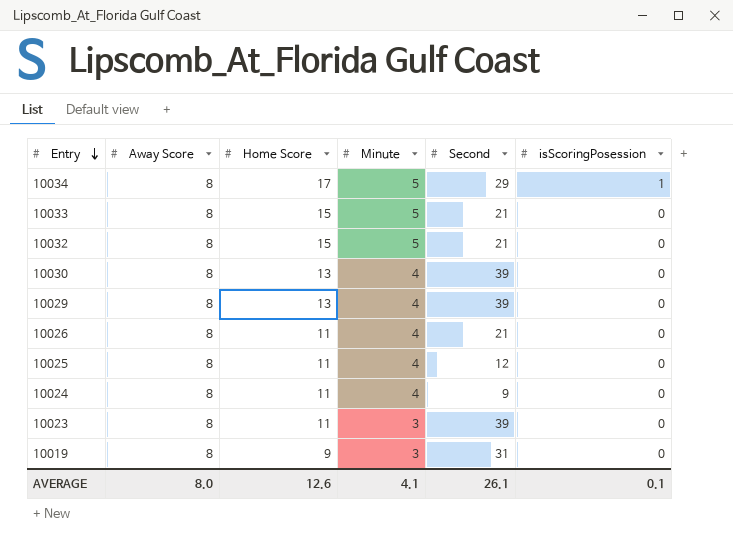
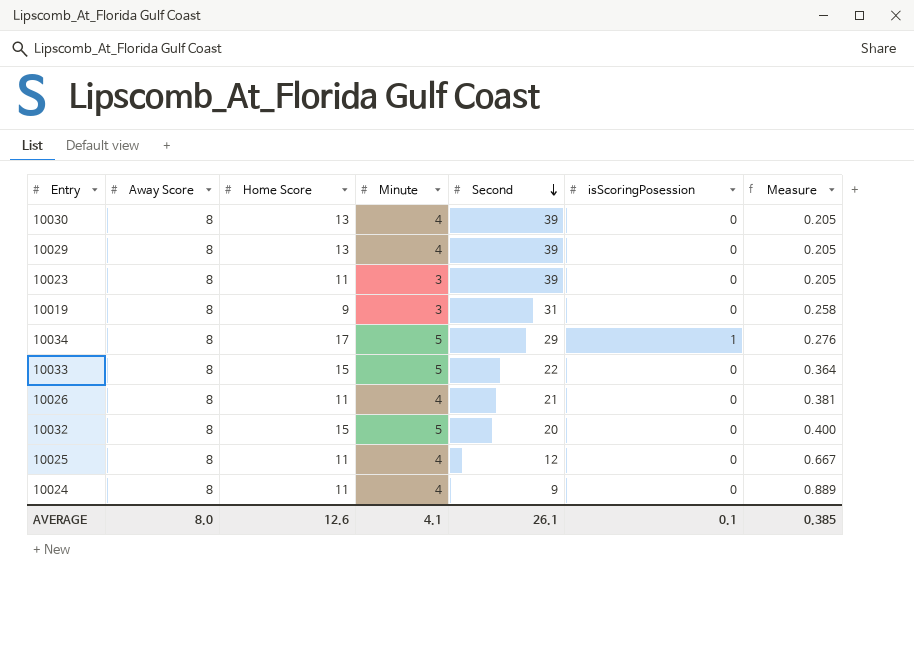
row order: Entry descending -> Second descending
column Measure | formula: none -> [Away Score] / [Second]
10033 | Second: 21 -> 22
10032 | Second: 21 -> 20

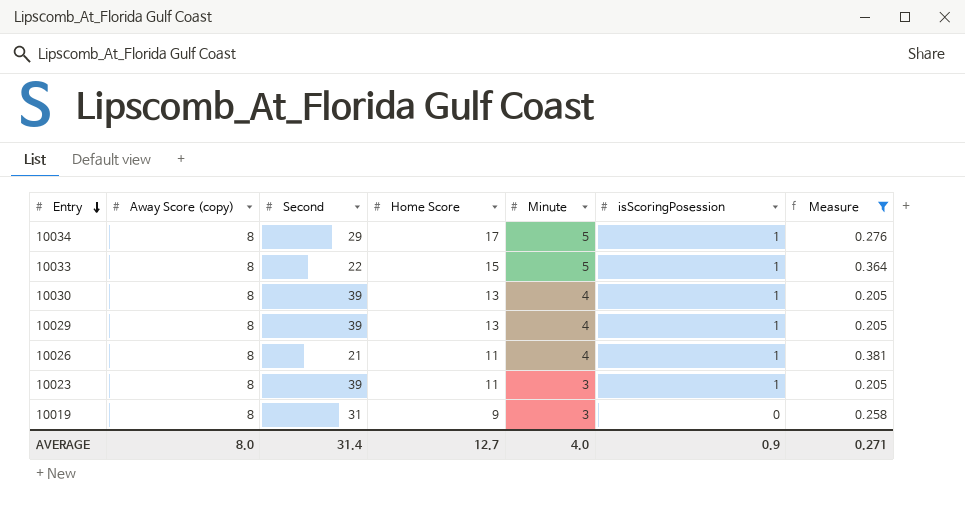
filter: none -> Measure <= 0.381
row order: Second descending -> Entry descending
column name: Away Score -> Away Score (copy)
column Second | position: 5 -> 3
10033 | isScoringPosession: 0 -> 1
10030 | isScoringPosession: 0 -> 1
10029 | isScoringPosession: 0 -> 1
10026 | isScoringPosession: 0 -> 1
10023 | isScoringPosession: 0 -> 1
AVERAGE | Second: 26.1 -> 31.4
AVERAGE | Home Score: 12.6 -> 12.7
AVERAGE | Minute: 4.1 -> 4.0
AVERAGE | isScoringPosession: 0.1 -> 0.9
AVERAGE | Measure: 0.385 -> 0.271

